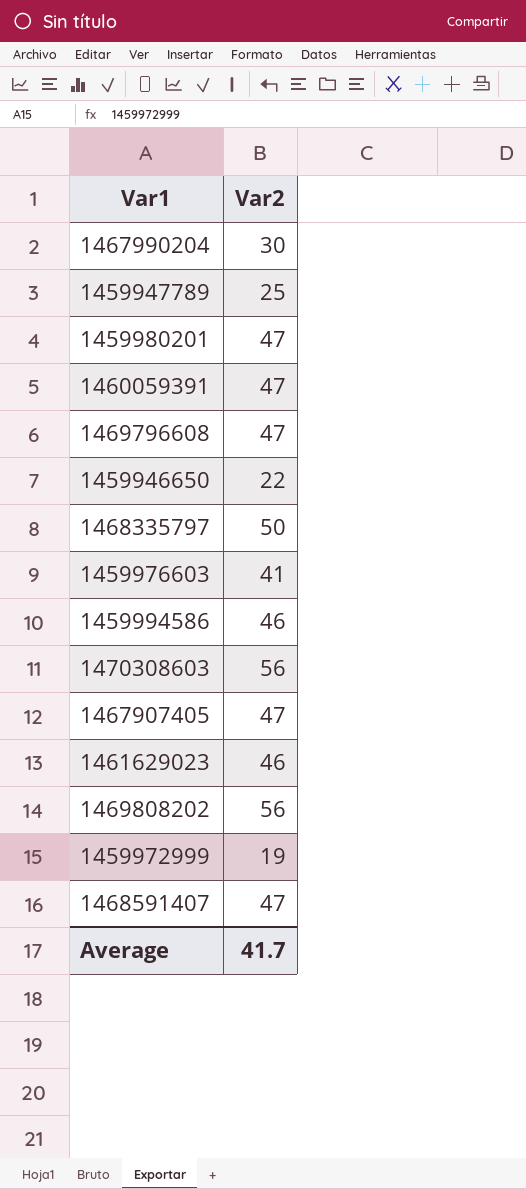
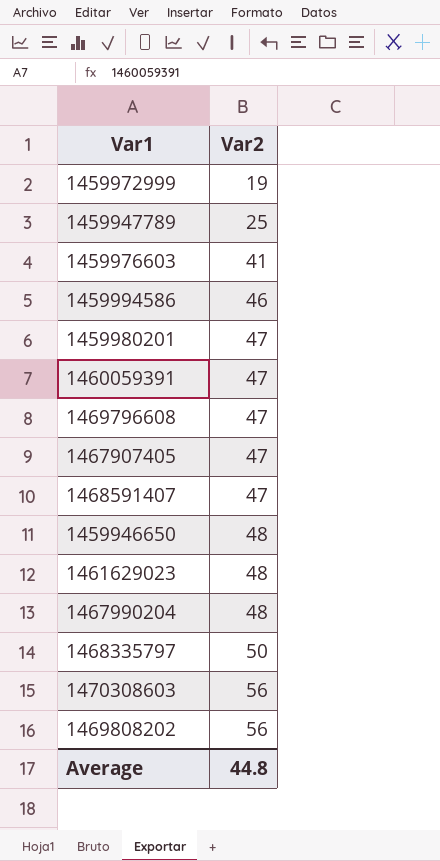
row order: none -> Var2 ascending
1459946650 | Var2: 22 -> 48
1461629023 | Var2: 46 -> 48
1467990204 | Var2: 30 -> 48
Average | Var2: 41.7 -> 44.8

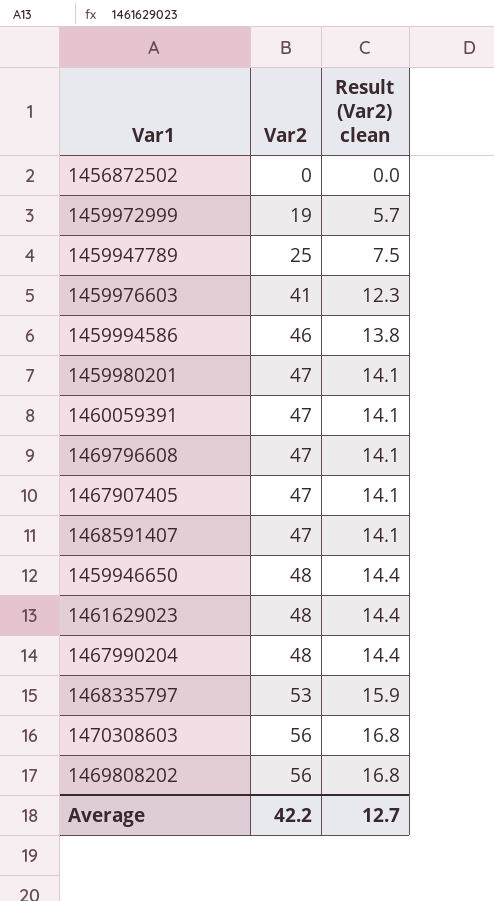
column Result (Var2) clean | formula: none -> [Var2] * 0.3
row 1456872502: none -> 0 | 0.0
1468335797 | Var2: 50 -> 53
Average | Var2: 44.8 -> 42.2

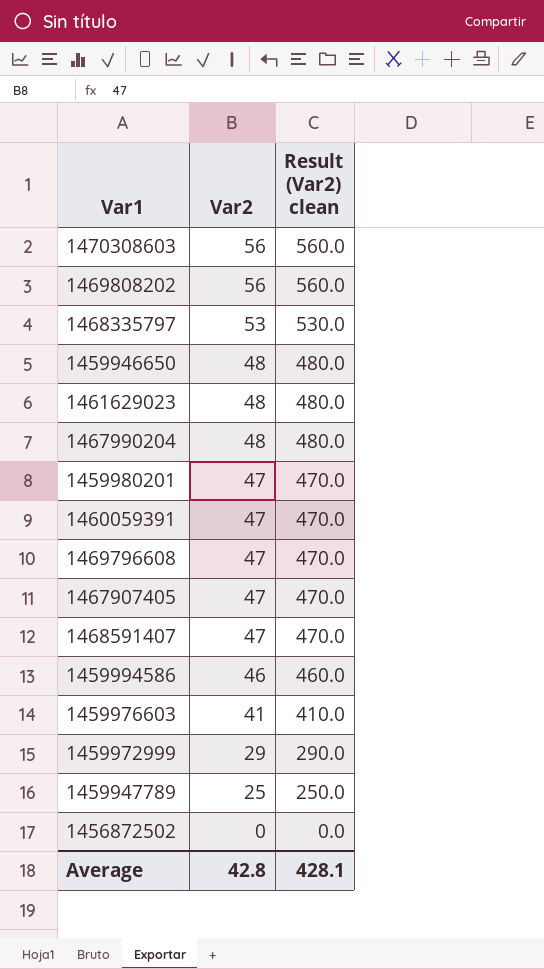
row order: Var2 ascending -> Var2 descending
column Result (Var2) clean | formula: [Var2] * 0.3 -> [Var2] * 10
1459972999 | Var2: 19 -> 29
Average | Var2: 42.2 -> 42.8
Average | Result (Var2) clean: 12.7 -> 428.1

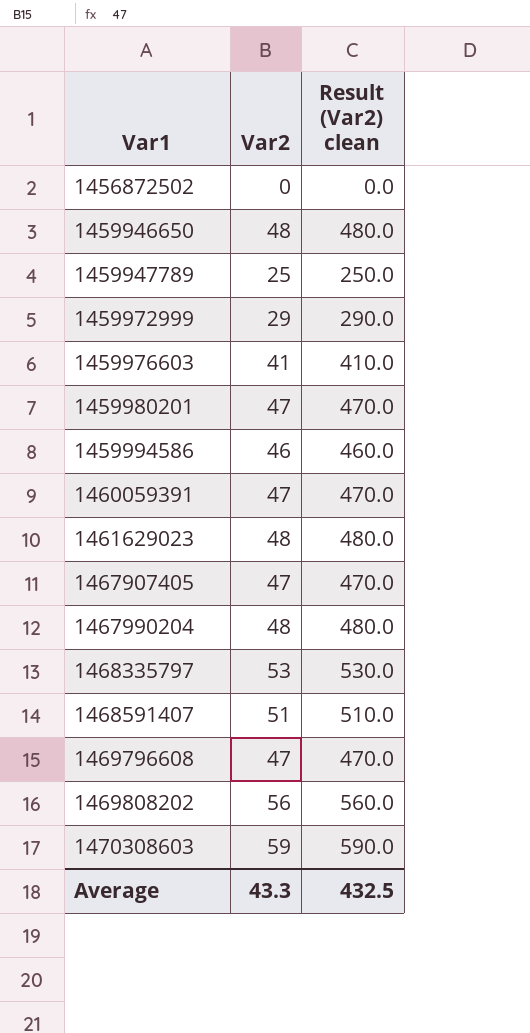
row order: Var2 descending -> Var1 ascending
1468591407 | Var2: 47 -> 51
1468591407 | Result (Var2) clean: 470.0 -> 510.0
1470308603 | Var2: 56 -> 59
1470308603 | Result (Var2) clean: 560.0 -> 590.0
Average | Var2: 42.8 -> 43.3
Average | Result (Var2) clean: 428.1 -> 432.5

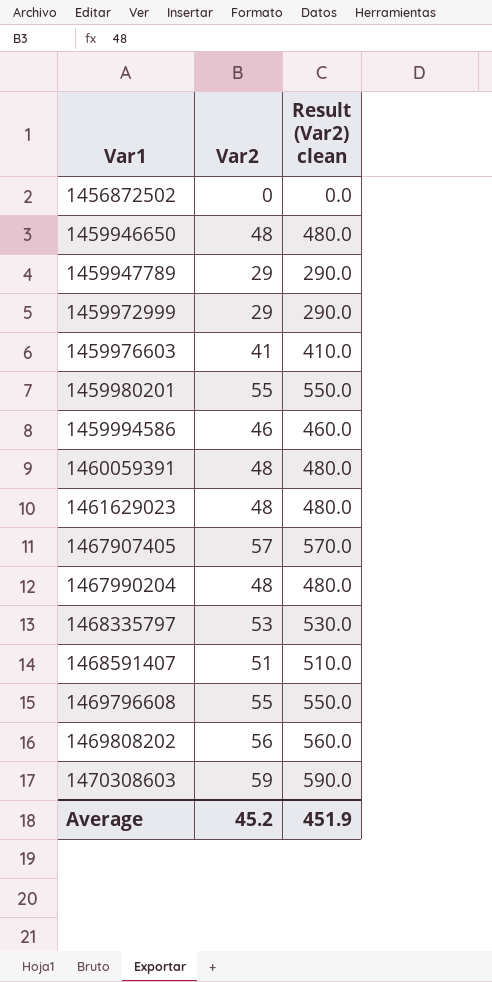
1459947789 | Var2: 25 -> 29
1459947789 | Result (Var2) clean: 250.0 -> 290.0
1459980201 | Var2: 47 -> 55
1459980201 | Result (Var2) clean: 470.0 -> 550.0
1460059391 | Var2: 47 -> 48
1460059391 | Result (Var2) clean: 470.0 -> 480.0
1467907405 | Var2: 47 -> 57
1467907405 | Result (Var2) clean: 470.0 -> 570.0
1469796608 | Var2: 47 -> 55
1469796608 | Result (Var2) clean: 470.0 -> 550.0
Average | Var2: 43.3 -> 45.2
Average | Result (Var2) clean: 432.5 -> 451.9

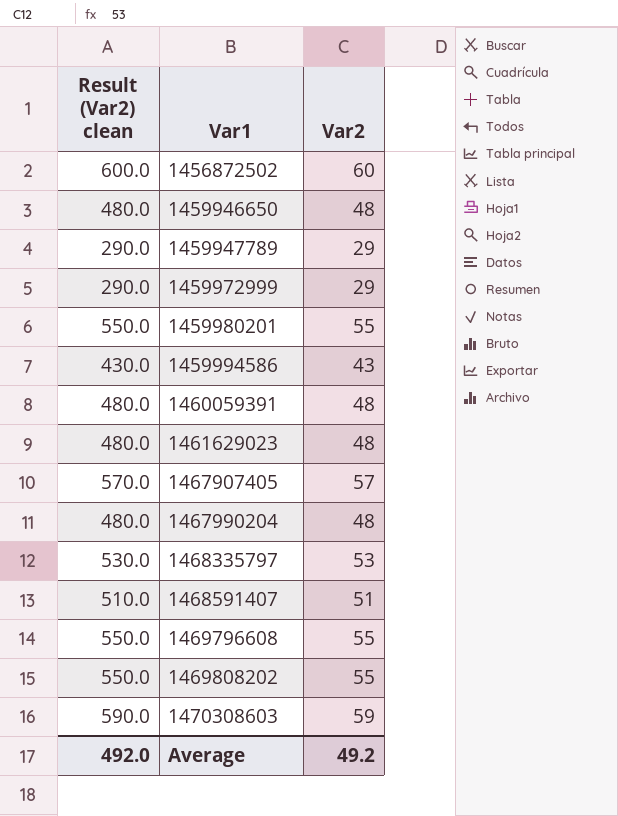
column Result (Var2) clean | position: 3 -> 1
row 1459976603: 41 | 410.0 -> none
1456872502 | Result (Var2) clean: 0.0 -> 600.0
1456872502 | Var2: 0 -> 60
1459994586 | Result (Var2) clean: 460.0 -> 430.0
1459994586 | Var2: 46 -> 43
1469808202 | Result (Var2) clean: 560.0 -> 550.0
1469808202 | Var2: 56 -> 55
Average | Result (Var2) clean: 451.9 -> 492.0
Average | Var2: 45.2 -> 49.2

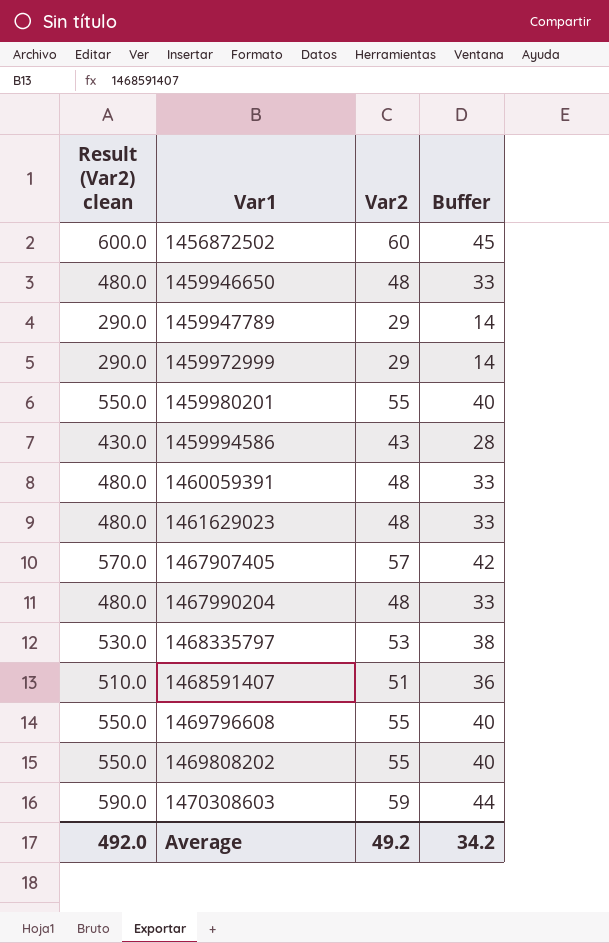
column Buffer | formula: none -> [Var2] - 15

